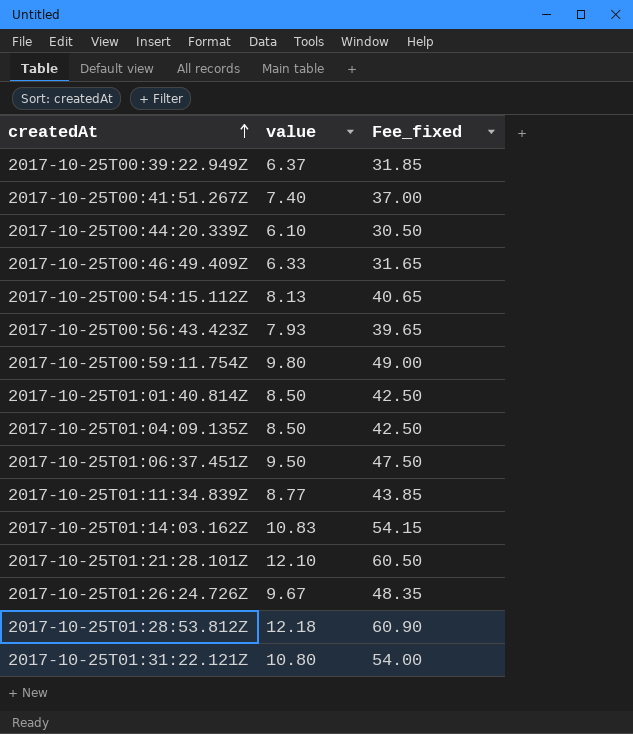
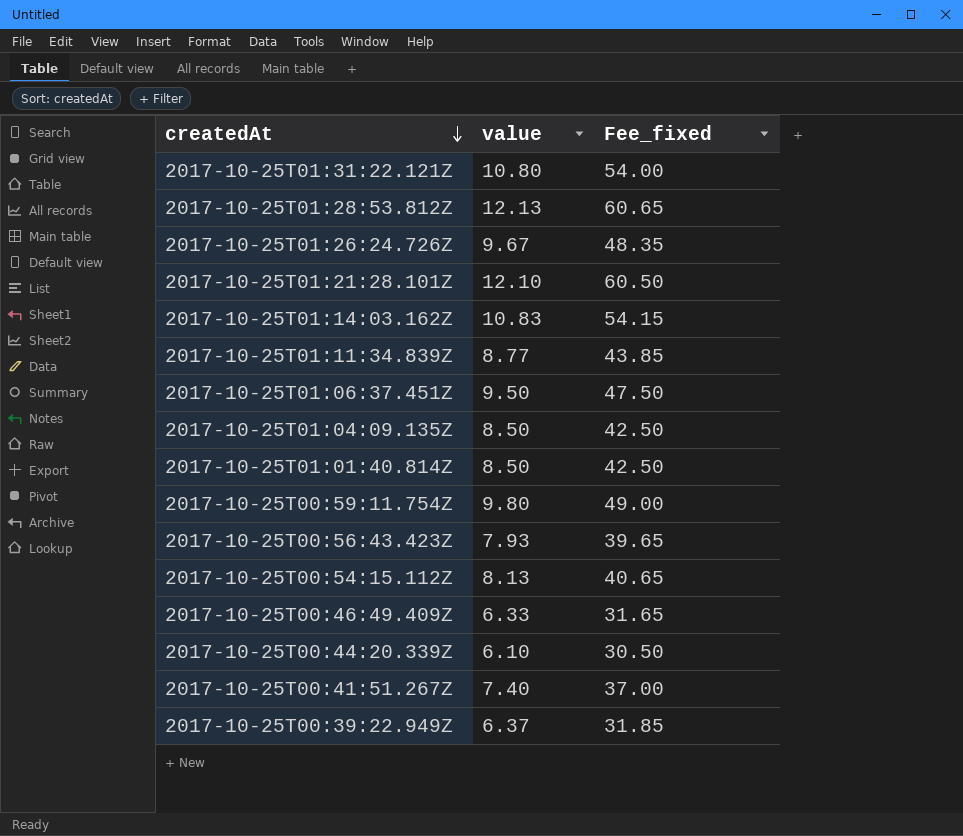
row order: createdAt ascending -> createdAt descending
2017-10-25T01:28:53.812Z | value: 12.18 -> 12.13
2017-10-25T01:28:53.812Z | Fee_fixed: 60.90 -> 60.65

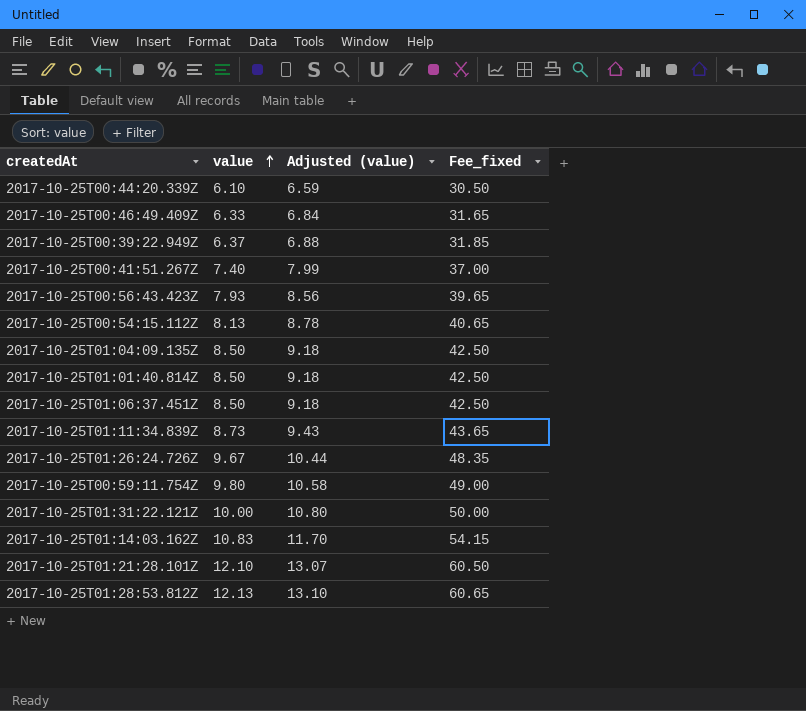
row order: createdAt descending -> value ascending
column Adjusted (value) | formula: none -> [value] * 1.08
2017-10-25T01:06:37.451Z | value: 9.50 -> 8.50
2017-10-25T01:06:37.451Z | Fee_fixed: 47.50 -> 42.50
2017-10-25T01:11:34.839Z | value: 8.77 -> 8.73
2017-10-25T01:11:34.839Z | Fee_fixed: 43.85 -> 43.65
2017-10-25T01:31:22.121Z | value: 10.80 -> 10.00
2017-10-25T01:31:22.121Z | Fee_fixed: 54.00 -> 50.00

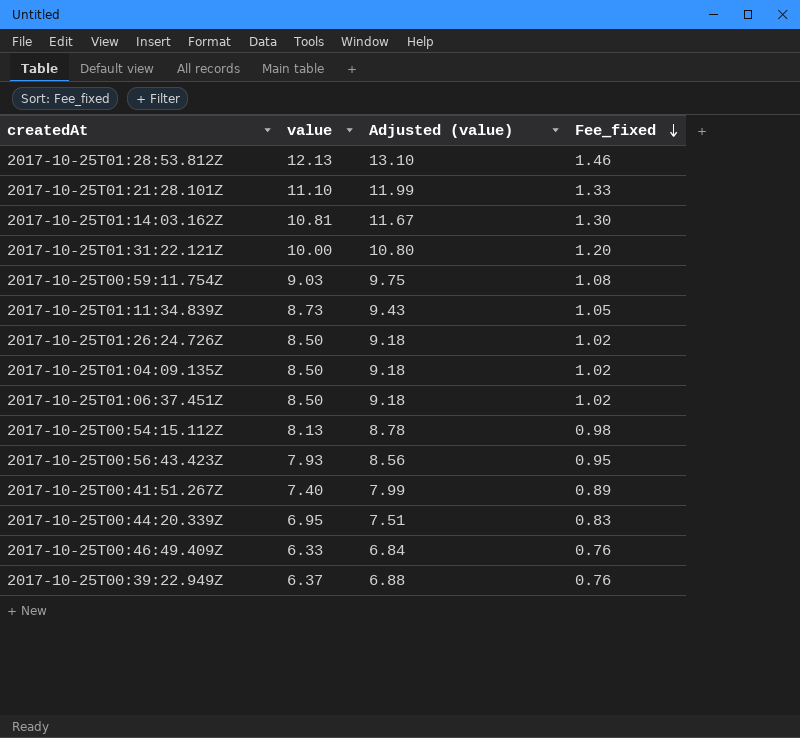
row order: value ascending -> Fee_fixed descending
column Fee_fixed | formula: [value] * 5 -> [value] * 0.12
row 2017-10-25T01:01:40.814Z: 8.50 | 9.18 | 42.50 -> none
2017-10-25T01:21:28.101Z | value: 12.10 -> 11.10
2017-10-25T01:21:28.101Z | Adjusted (value): 13.07 -> 11.99
2017-10-25T01:14:03.162Z | value: 10.83 -> 10.81
2017-10-25T01:14:03.162Z | Adjusted (value): 11.70 -> 11.67
2017-10-25T00:59:11.754Z | value: 9.80 -> 9.03
2017-10-25T00:59:11.754Z | Adjusted (value): 10.58 -> 9.75
2017-10-25T01:26:24.726Z | value: 9.67 -> 8.50
2017-10-25T01:26:24.726Z | Adjusted (value): 10.44 -> 9.18
2017-10-25T00:44:20.339Z | value: 6.10 -> 6.95
2017-10-25T00:44:20.339Z | Adjusted (value): 6.59 -> 7.51

